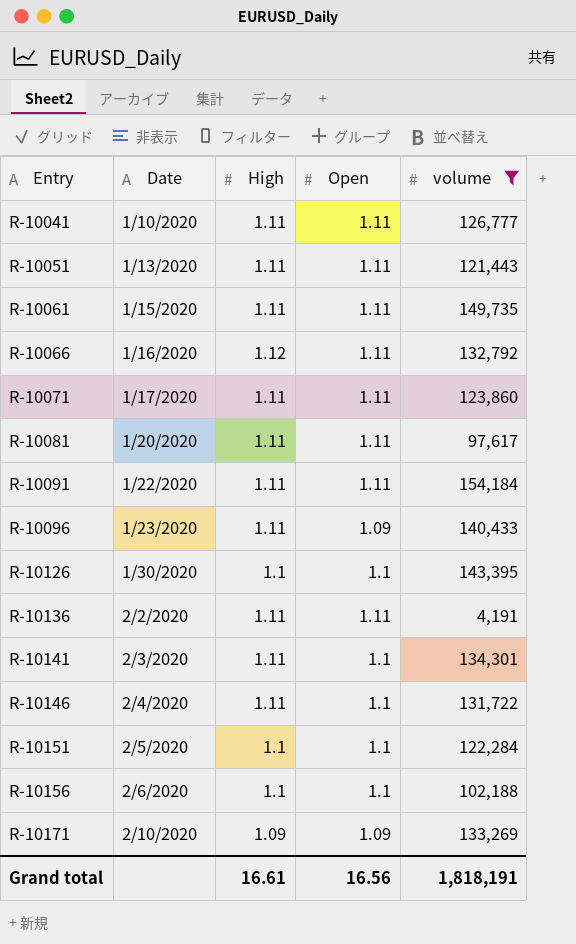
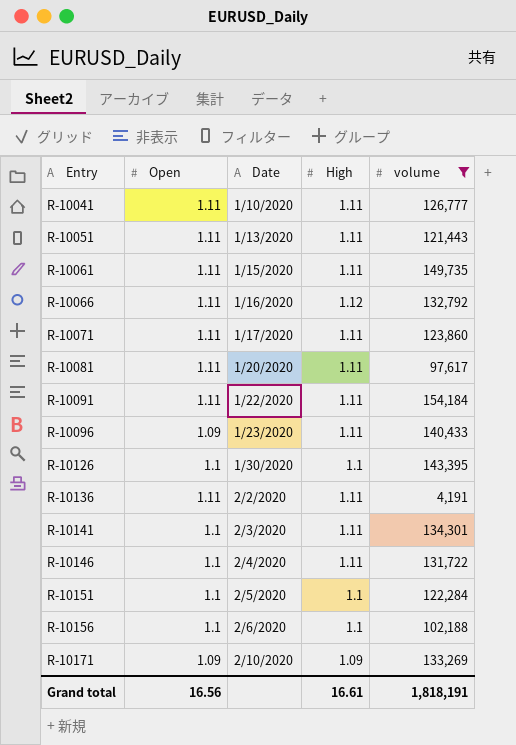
column Open | position: 4 -> 2

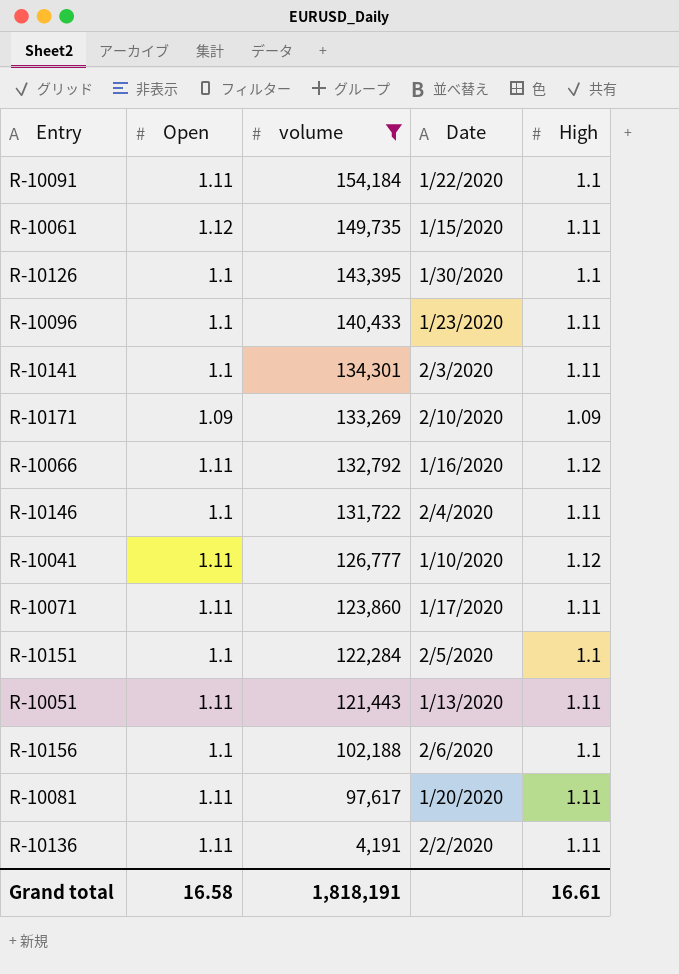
row order: Entry ascending -> volume descending
column volume | position: 5 -> 3
R-10091 | High: 1.11 -> 1.1
R-10061 | Open: 1.11 -> 1.12
R-10096 | Open: 1.09 -> 1.1
R-10041 | High: 1.11 -> 1.12
Grand total | Open: 16.56 -> 16.58

